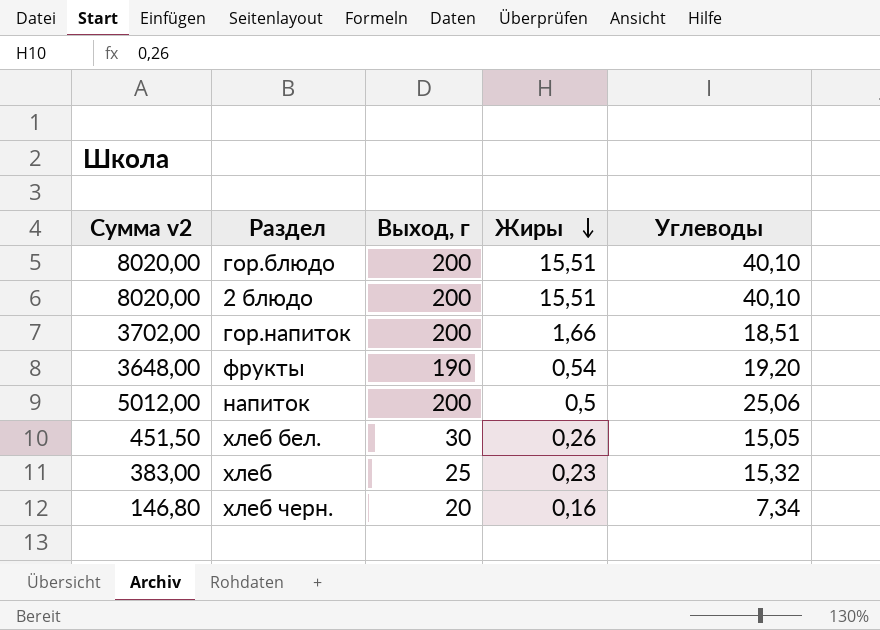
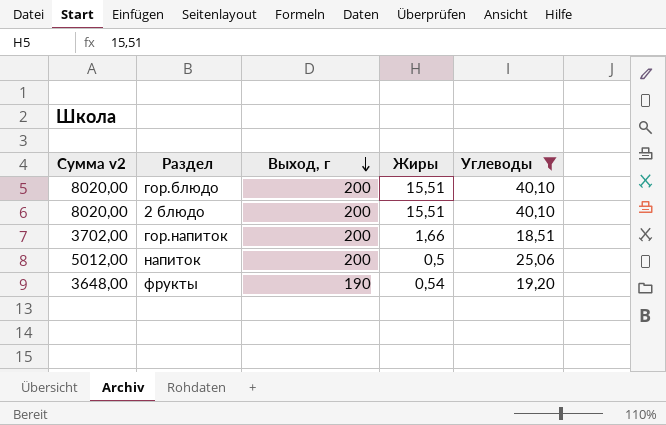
filter: none -> Углеводы >= 18,51
row order: Жиры descending -> Выход, г descending

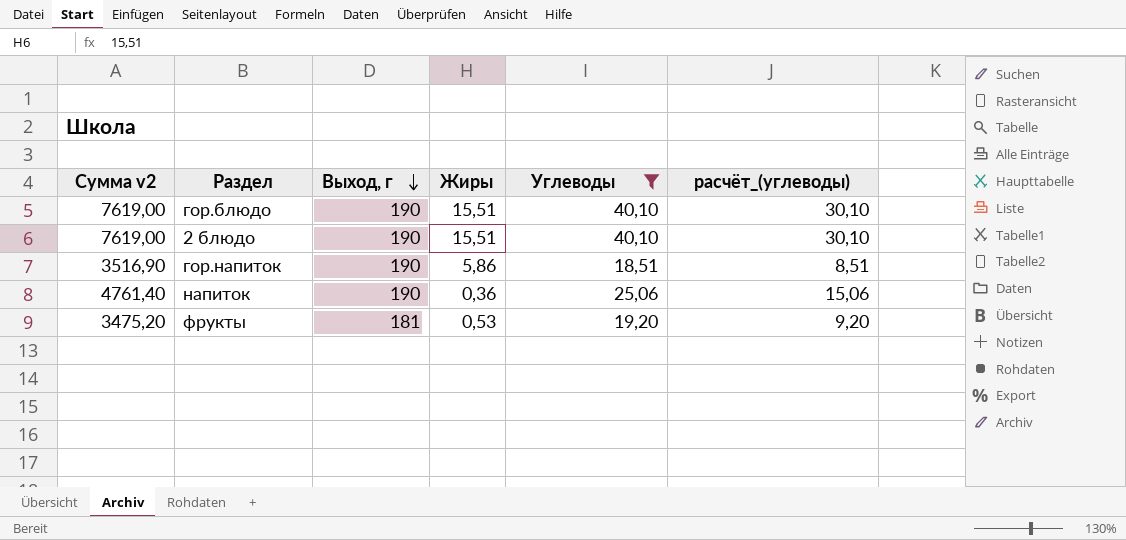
column расчёт_(углеводы) | formula: none -> [Углеводы] - 10
гор.блюдо | Сумма v2: 8020,00 -> 7619,00
гор.блюдо | Выход, г: 200 -> 190
2 блюдо | Сумма v2: 8020,00 -> 7619,00
2 блюдо | Выход, г: 200 -> 190
гор.напиток | Сумма v2: 3702,00 -> 3516,90
гор.напиток | Выход, г: 200 -> 190
гор.напиток | Жиры: 1,66 -> 5,86
напиток | Сумма v2: 5012,00 -> 4761,40
напиток | Выход, г: 200 -> 190
напиток | Жиры: 0,5 -> 0,36
фрукты | Сумма v2: 3648,00 -> 3475,20
фрукты | Выход, г: 190 -> 181
фрукты | Жиры: 0,54 -> 0,53

